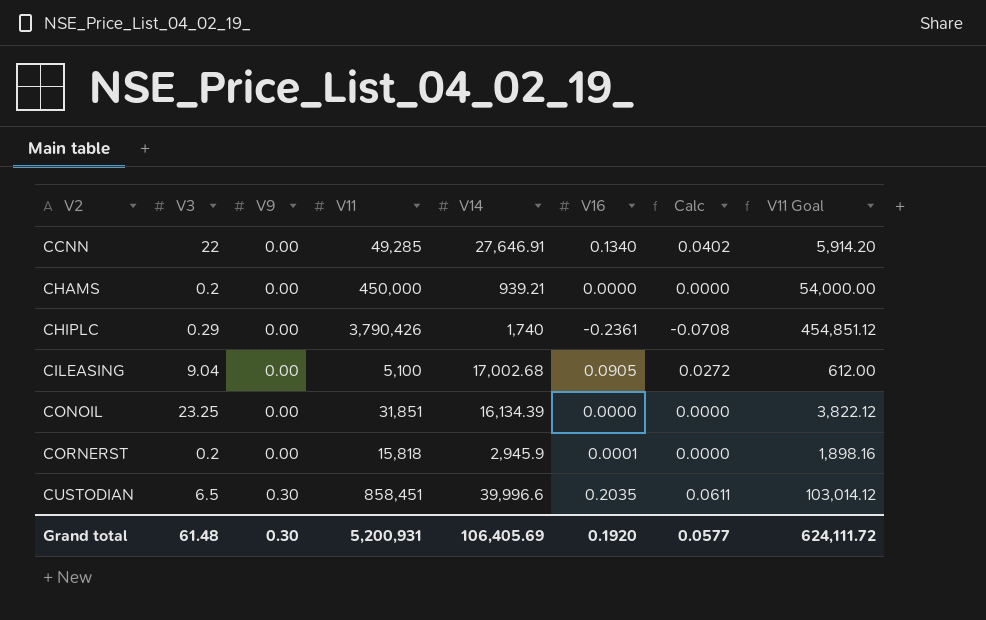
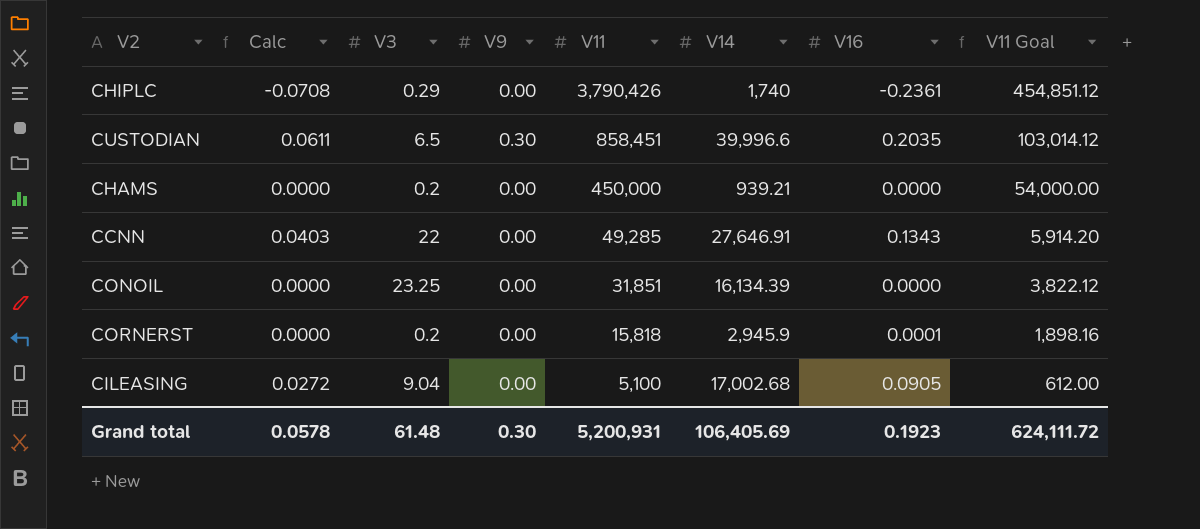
row order: V2 ascending -> V11 descending
column Calc | position: 7 -> 2
CCNN | Calc: 0.0402 -> 0.0403
CCNN | V16: 0.1340 -> 0.1343
Grand total | Calc: 0.0577 -> 0.0578
Grand total | V16: 0.1920 -> 0.1923

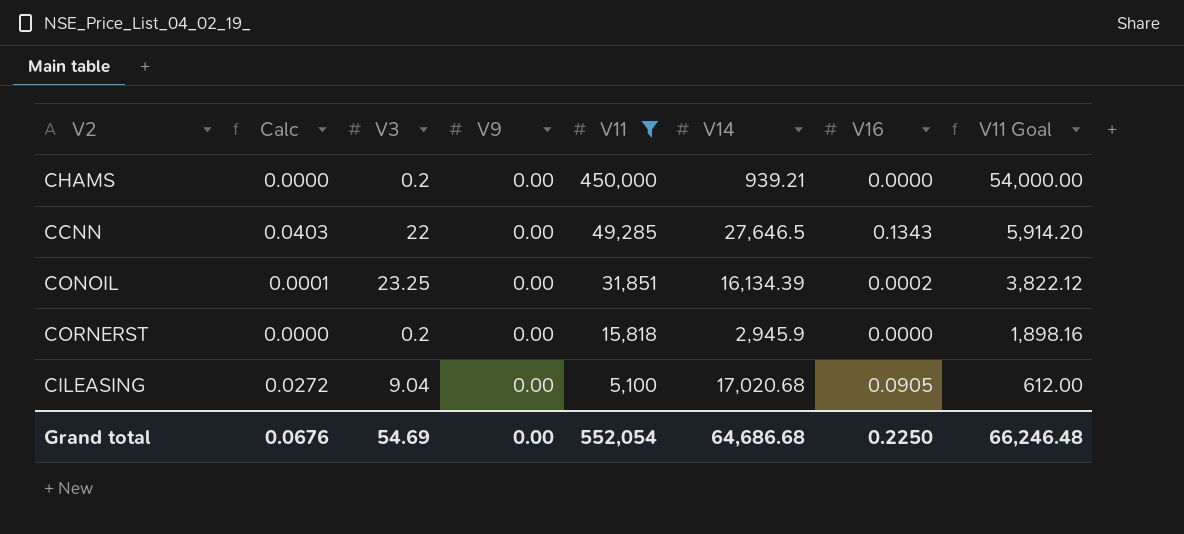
filter: none -> V11 <= 450,000
CCNN | V14: 27,646.91 -> 27,646.5
CONOIL | Calc: 0.0000 -> 0.0001
CONOIL | V16: 0.0000 -> 0.0002
CORNERST | V16: 0.0001 -> 0.0000
CILEASING | V14: 17,002.68 -> 17,020.68
Grand total | Calc: 0.0578 -> 0.0676
Grand total | V3: 61.48 -> 54.69
Grand total | V9: 0.30 -> 0.00
Grand total | V11: 5,200,931 -> 552,054
Grand total | V14: 106,405.69 -> 64,686.68
Grand total | V16: 0.1923 -> 0.2250
Grand total | V11 Goal: 624,111.72 -> 66,246.48

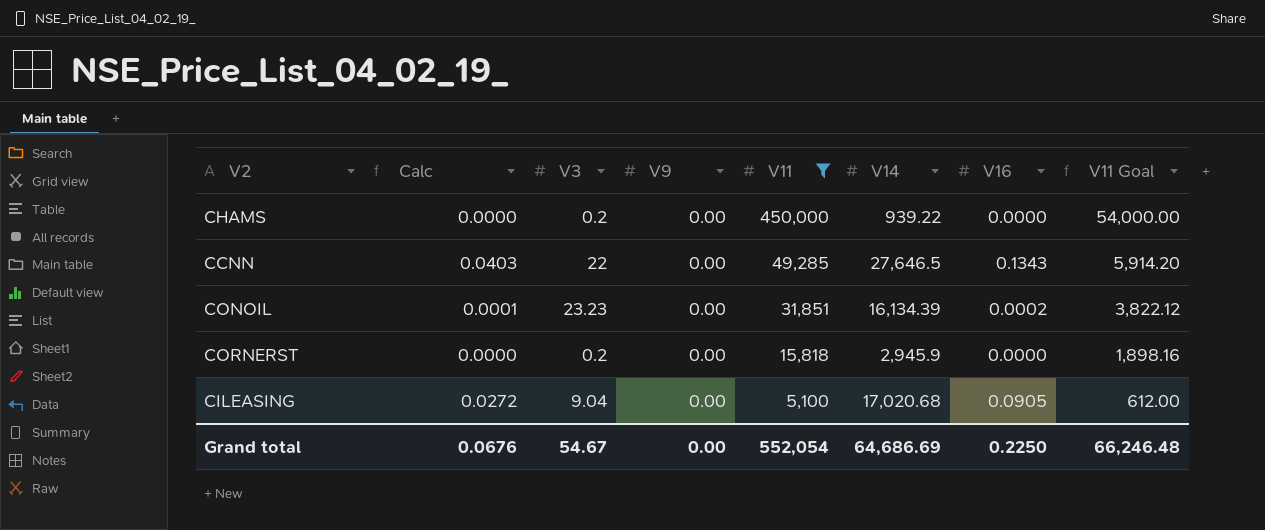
CHAMS | V14: 939.21 -> 939.22
CONOIL | V3: 23.25 -> 23.23
Grand total | V3: 54.69 -> 54.67
Grand total | V14: 64,686.68 -> 64,686.69

